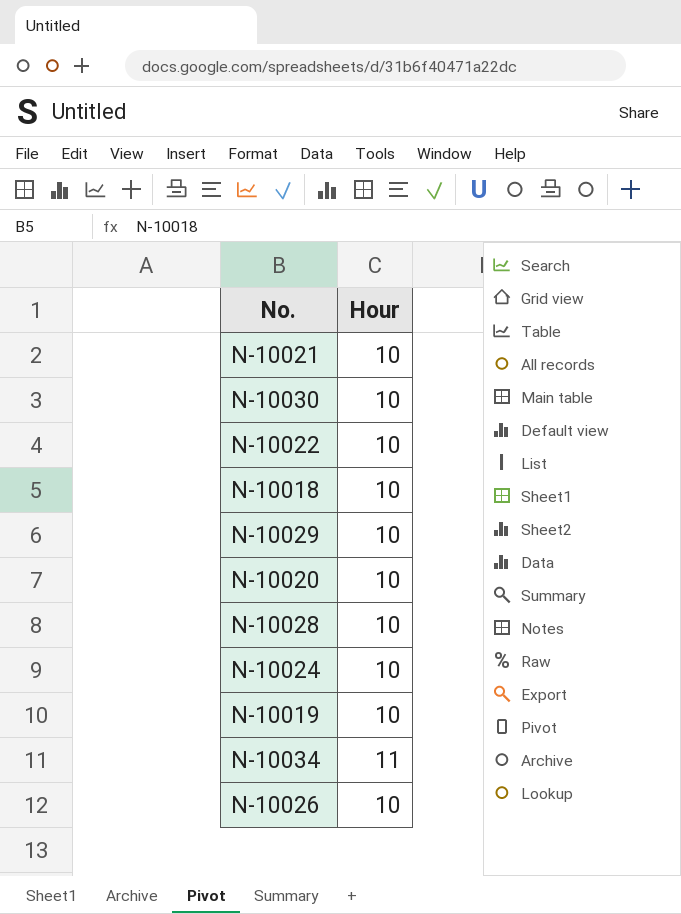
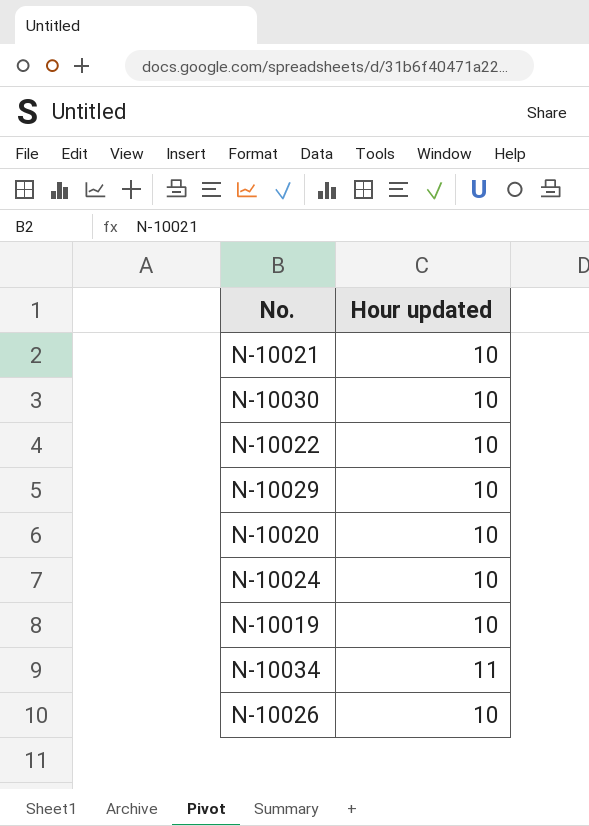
column name: Hour -> Hour updated
row N-10018: 10 -> none
row N-10028: 10 -> none

